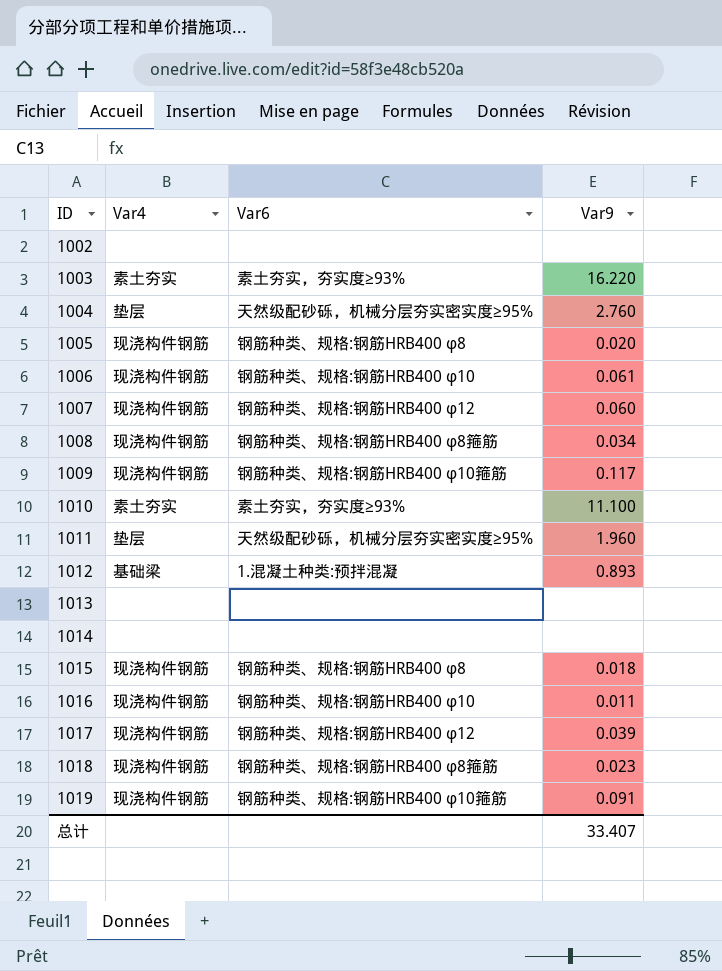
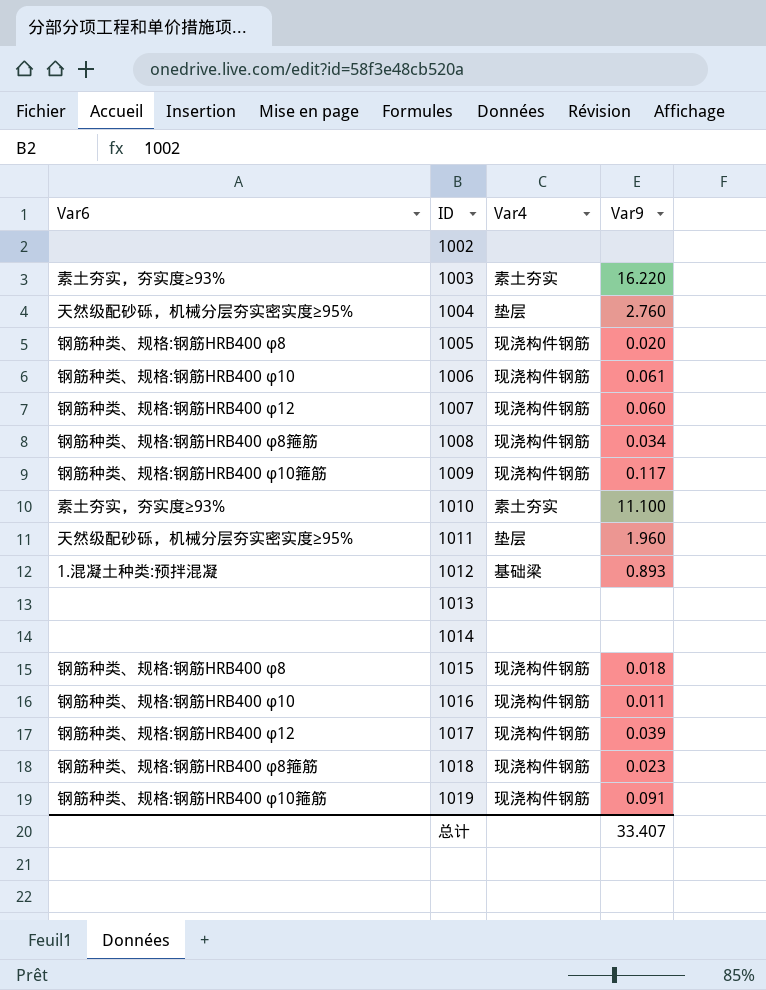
column Var6 | position: 3 -> 1

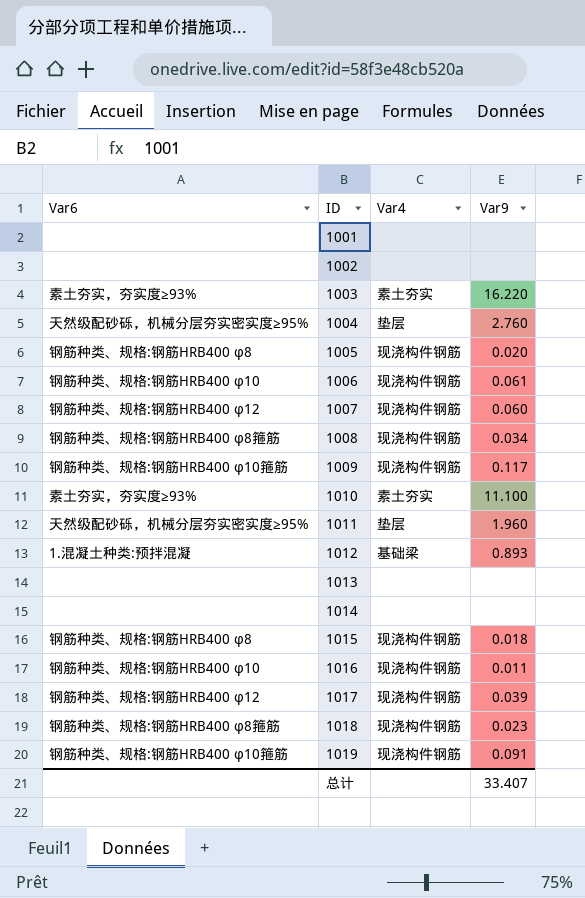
row 1001: none -> none | none | none

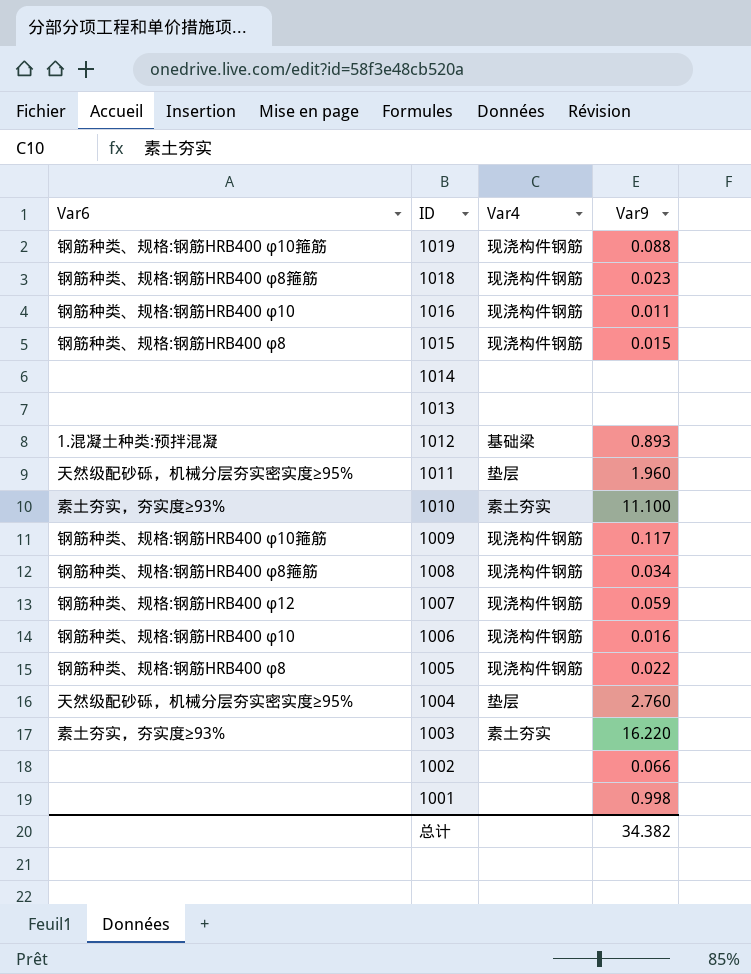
row order: ID ascending -> ID descending
row 1017: 钢筋种类、规格:钢筋HRB400 φ12 | 现浇构件钢筋 | 0.039 -> none
1019 | Var9: 0.091 -> 0.088
1015 | Var9: 0.018 -> 0.015
1007 | Var9: 0.060 -> 0.059
1006 | Var9: 0.061 -> 0.016
1005 | Var9: 0.020 -> 0.022
1002 | Var9: none -> 0.066
1001 | Var9: none -> 0.998
总计 | Var9: 33.407 -> 34.382

